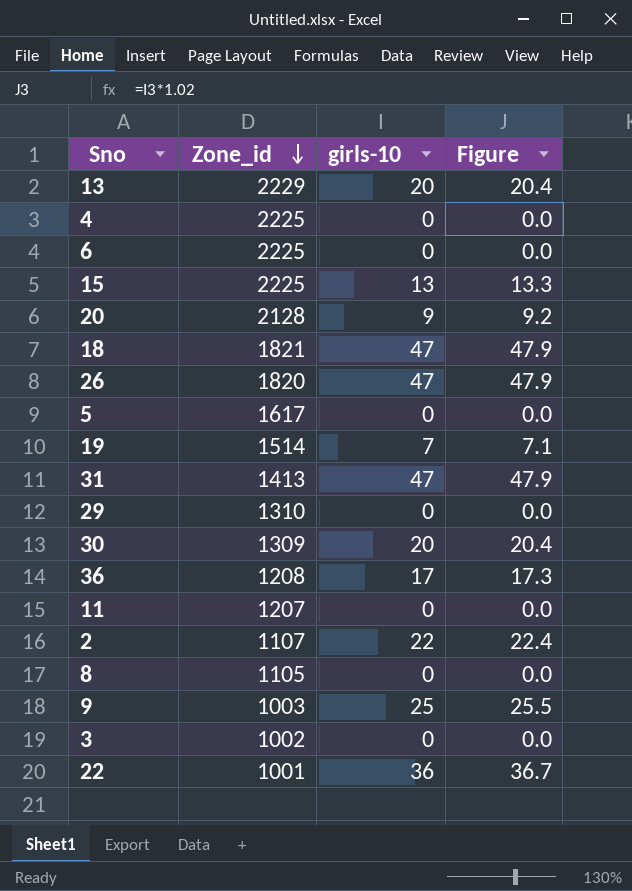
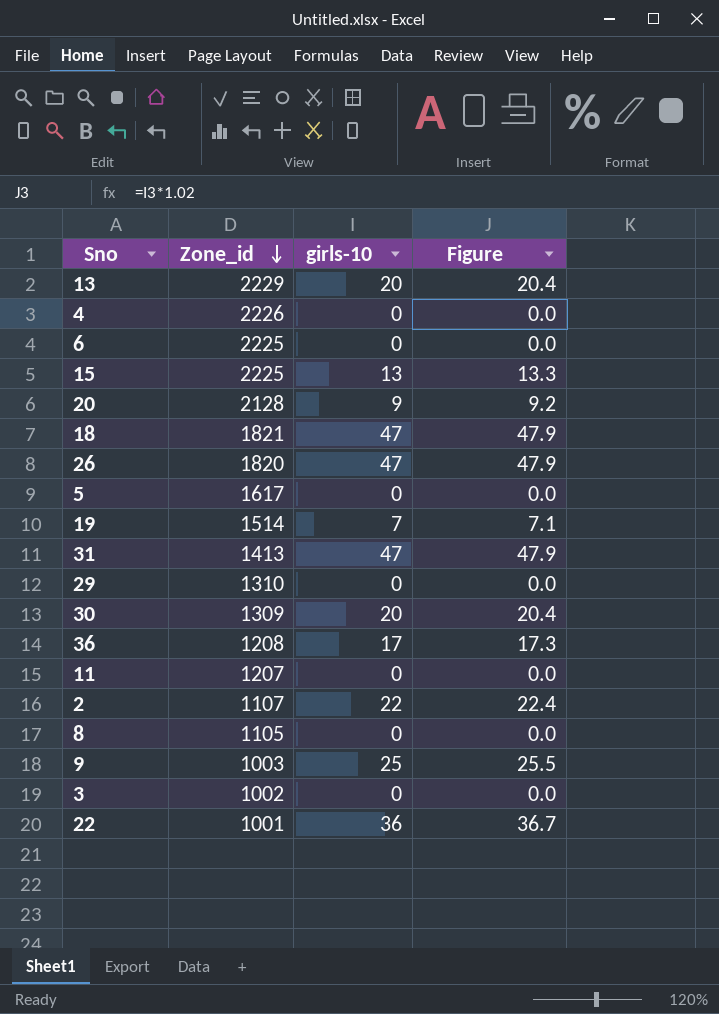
4 | Zone_id: 2225 -> 2226

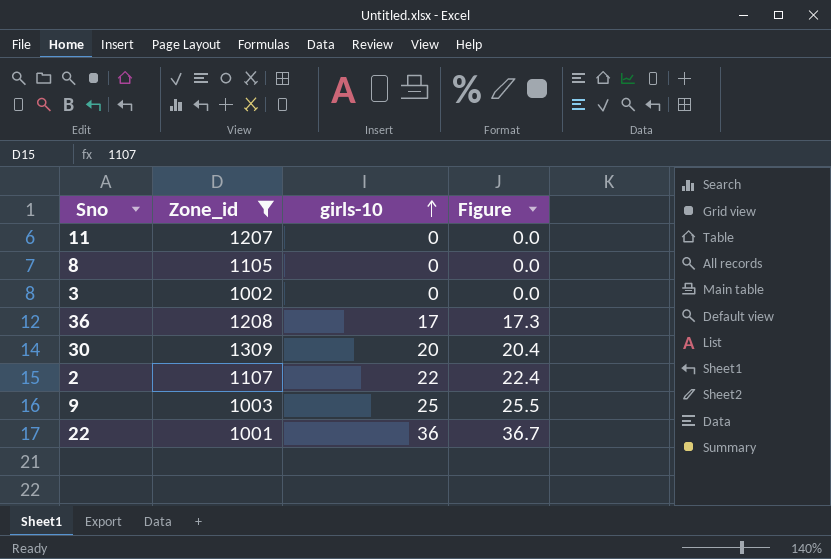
filter: none -> Zone_id <= 1309
row order: Zone_id descending -> girls-10 ascending

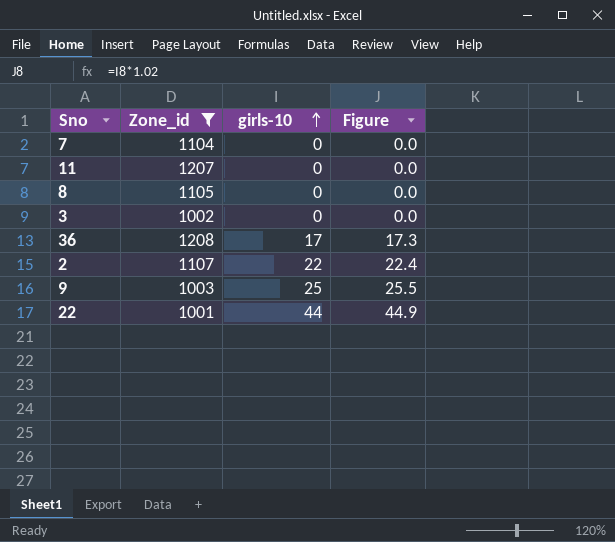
row 30: 1309 | 20 | 20.4 -> none
row 7: none -> 1104 | 0 | 0.0
22 | girls-10: 36 -> 44
22 | Figure: 36.7 -> 44.9

